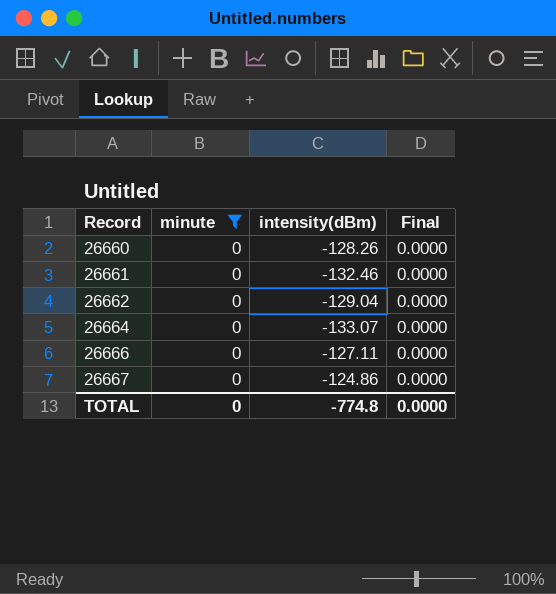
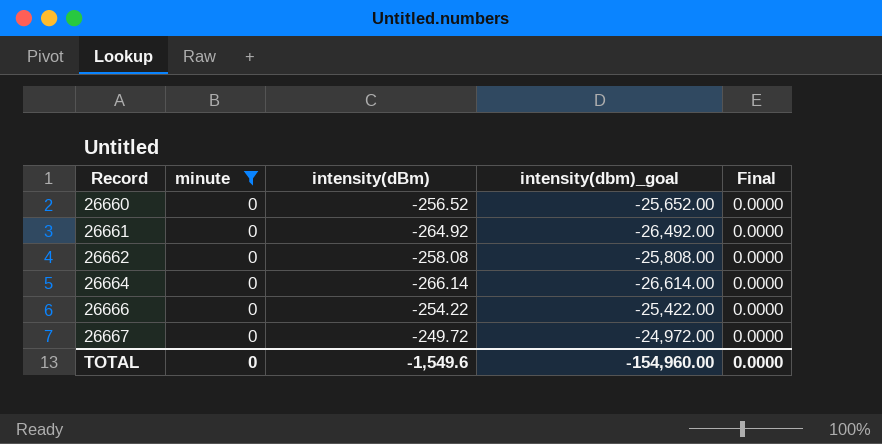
column intensity(dbm)_goal | formula: none -> [intensity(dBm)] * 100
26660 | intensity(dBm): -128.26 -> -256.52
26661 | intensity(dBm): -132.46 -> -264.92
26662 | intensity(dBm): -129.04 -> -258.08
26664 | intensity(dBm): -133.07 -> -266.14
26666 | intensity(dBm): -127.11 -> -254.22
26667 | intensity(dBm): -124.86 -> -249.72
TOTAL | intensity(dBm): -774.8 -> -1,549.6

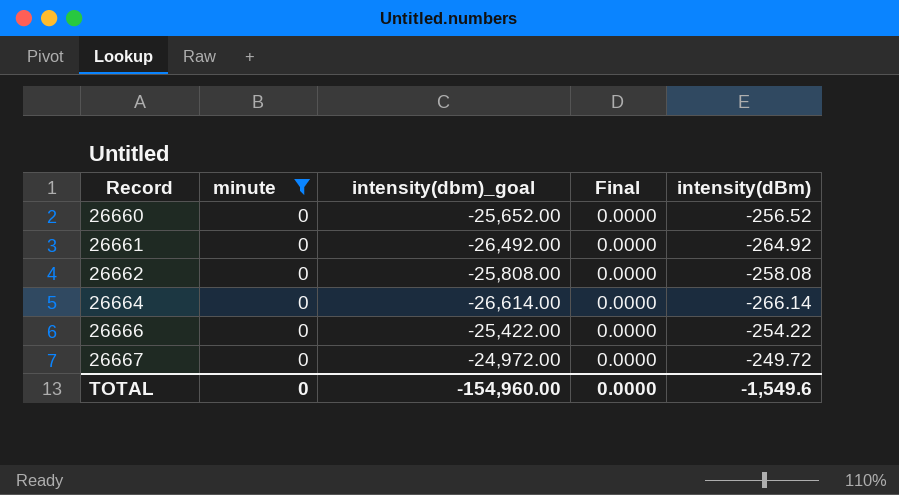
column intensity(dBm) | position: 3 -> 5

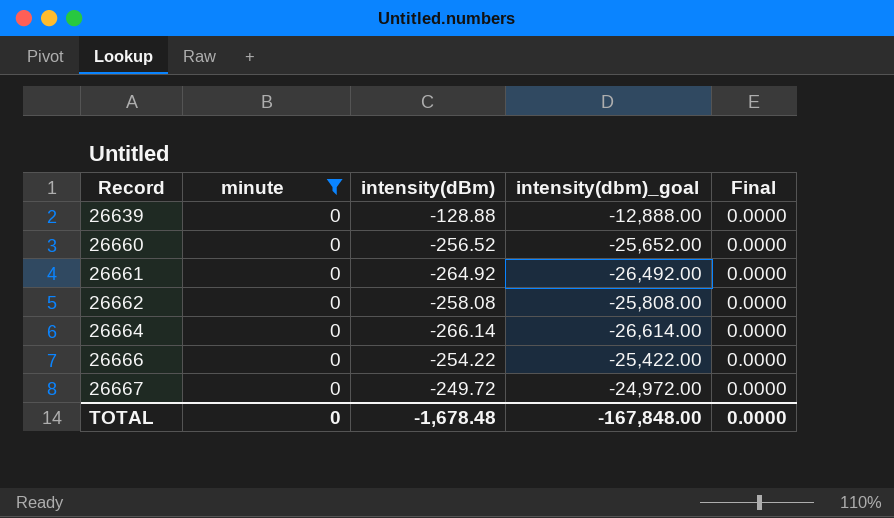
column intensity(dBm) | position: 5 -> 3
row 26639: none -> 0 | -128.88 | -12,888.00 | 0.0000
TOTAL | intensity(dBm): -1,549.6 -> -1,678.48
TOTAL | intensity(dbm)_goal: -154,960.00 -> -167,848.00

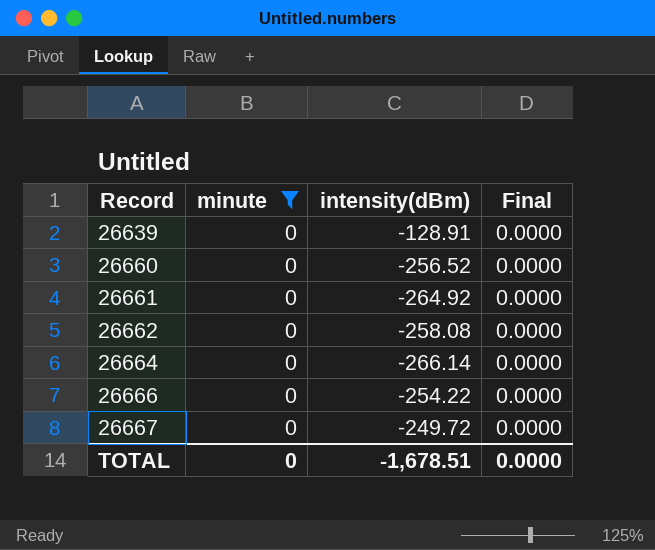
column intensity(dbm)_goal | formula: [intensity(dBm)] * 100 -> none
26639 | intensity(dBm): -128.88 -> -128.91
TOTAL | intensity(dBm): -1,678.48 -> -1,678.51

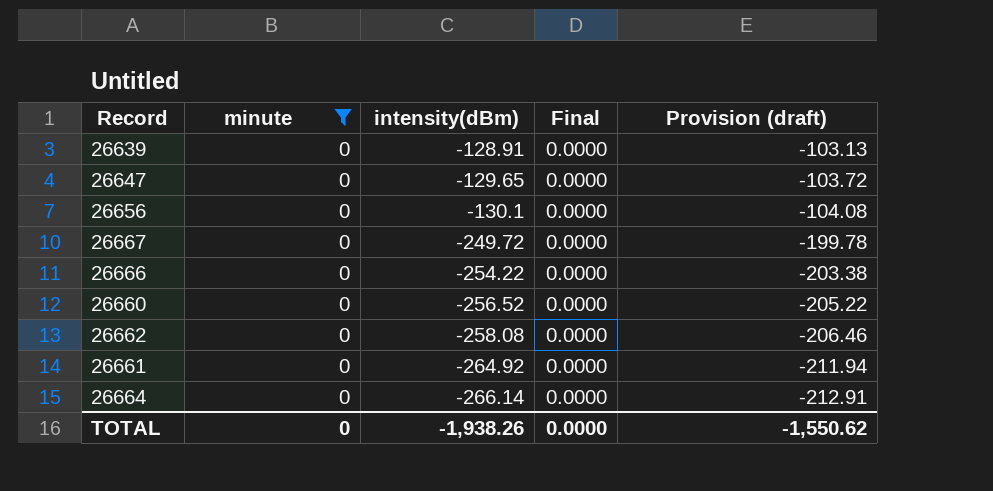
row order: Record ascending -> intensity(dBm) descending
column Provision (draft) | formula: none -> [intensity(dBm)] * 0.8
row 26647: none -> 0 | -129.65 | 0.0000 | -103.72
row 26656: none -> 0 | -130.1 | 0.0000 | -104.08
TOTAL | intensity(dBm): -1,678.51 -> -1,938.26

